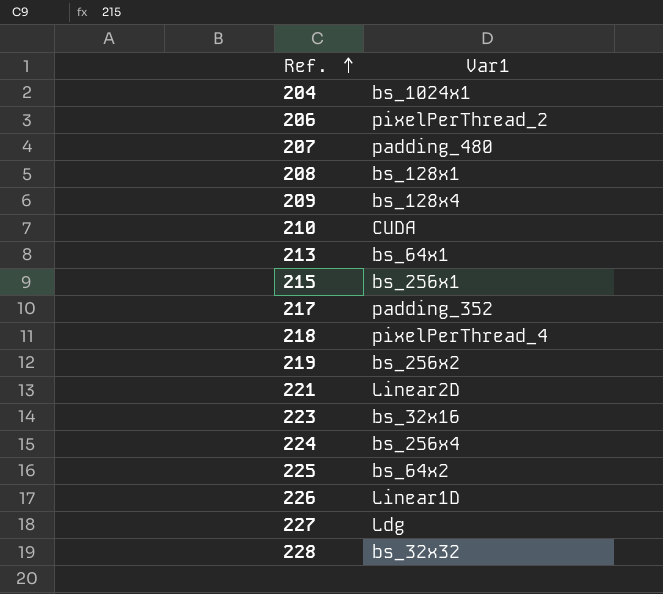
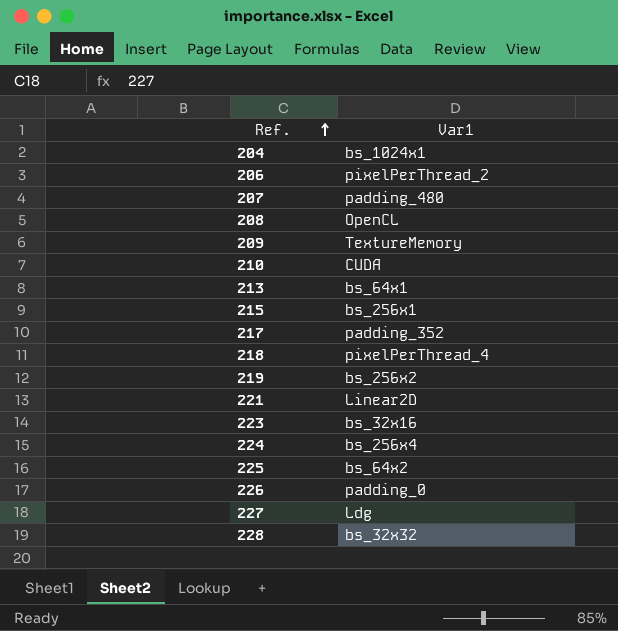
208 | Var1: bs_128x1 -> OpenCL
209 | Var1: bs_128x4 -> TextureMemory
226 | Var1: Linear1D -> padding_0

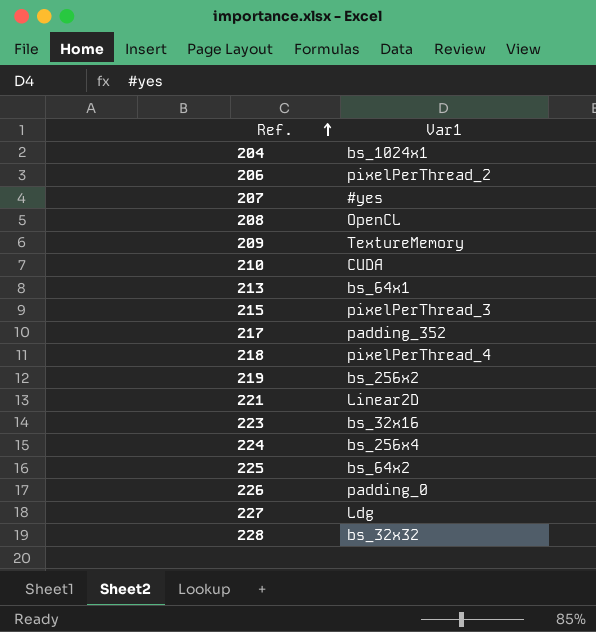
207 | Var1: padding_480 -> #yes
215 | Var1: bs_256x1 -> pixelPerThread_3

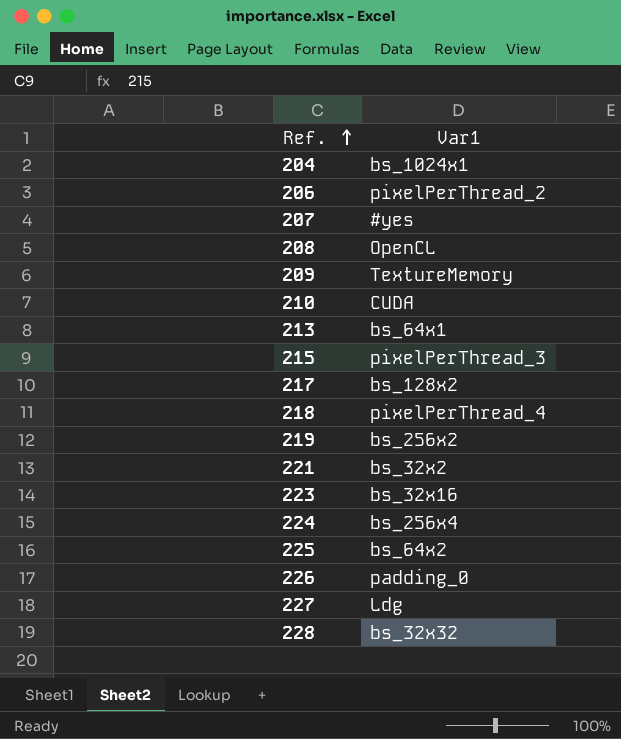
217 | Var1: padding_352 -> bs_128x2
221 | Var1: Linear2D -> bs_32x2

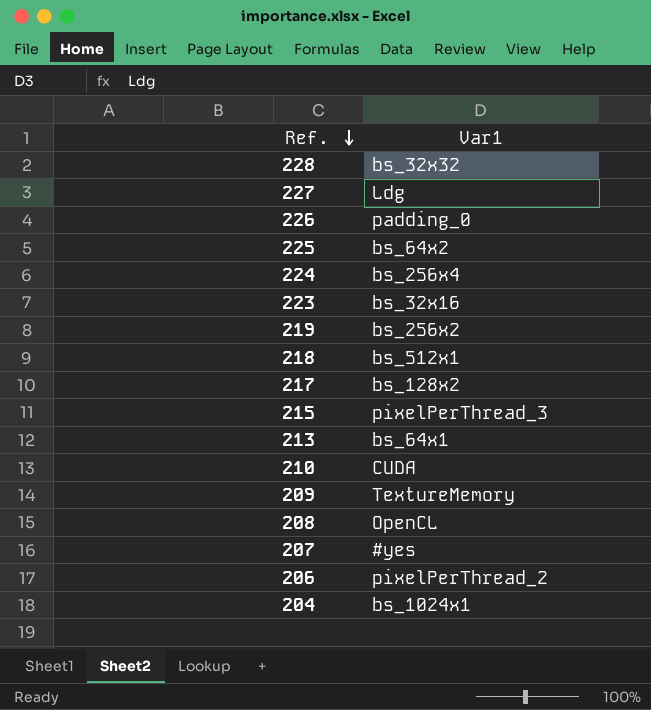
row order: Ref. ascending -> Ref. descending
row 221: bs_32x2 -> none
218 | Var1: pixelPerThread_4 -> bs_512x1

